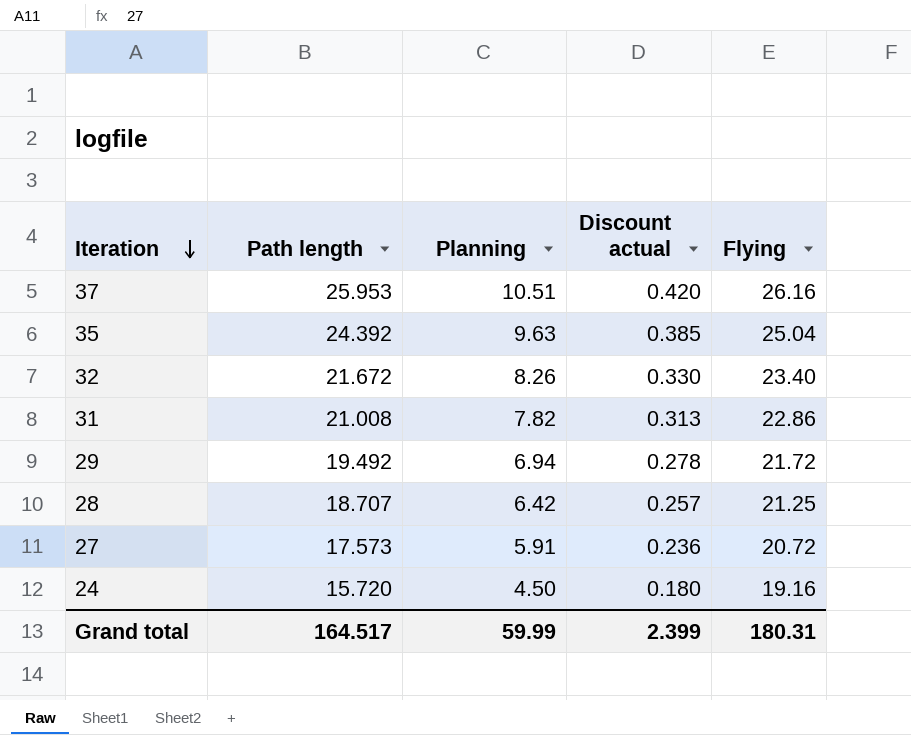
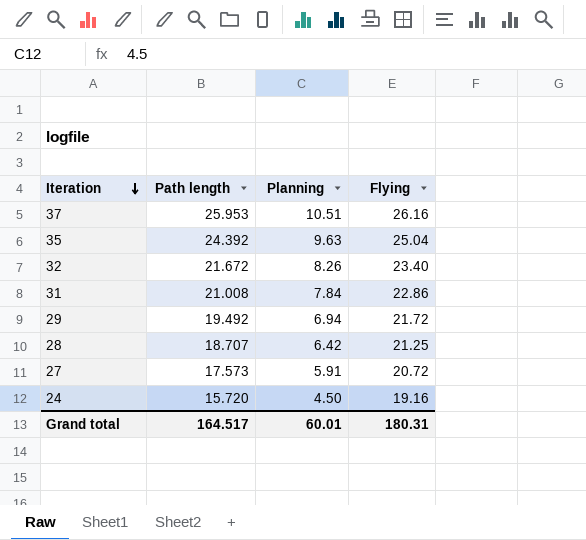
column Discount actual | formula: [Planning] * 0.04 -> none
31 | Planning: 7.82 -> 7.84
Grand total | Planning: 59.99 -> 60.01

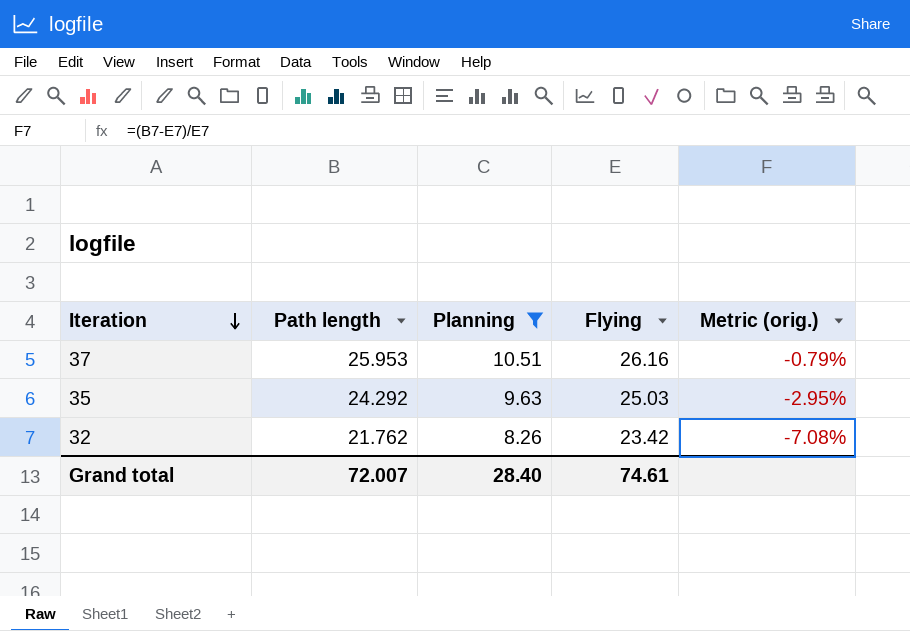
filter: none -> Planning >= 8.26
column Metric (orig.) | formula: none -> ([Path length] - [Flying]) / [Flying]
35 | Path length: 24.392 -> 24.292
35 | Flying: 25.04 -> 25.03
32 | Path length: 21.672 -> 21.762
32 | Flying: 23.40 -> 23.42
Grand total | Path length: 164.517 -> 72.007
Grand total | Planning: 60.01 -> 28.40
Grand total | Flying: 180.31 -> 74.61

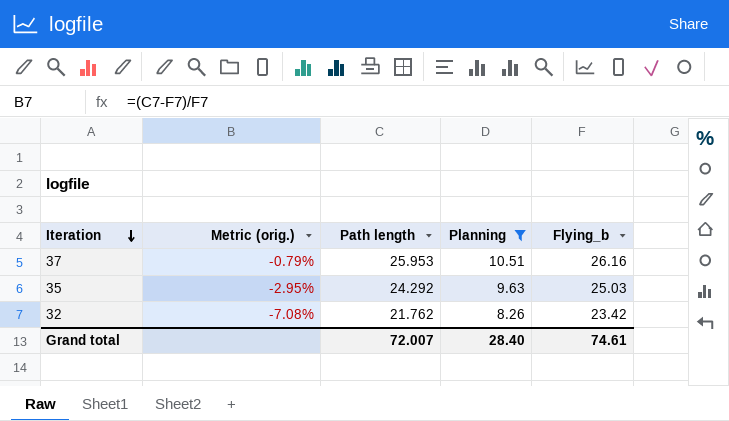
column Metric (orig.) | position: 5 -> 2
column name: Flying -> Flying_b

